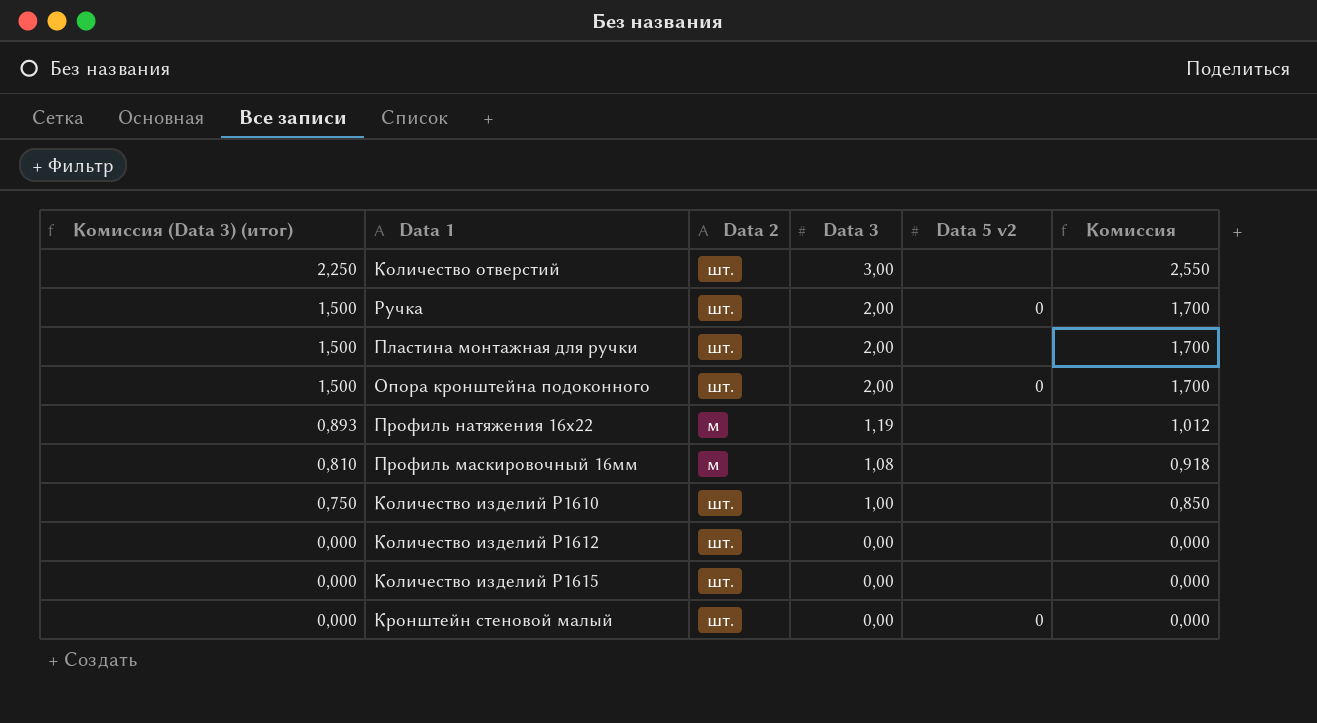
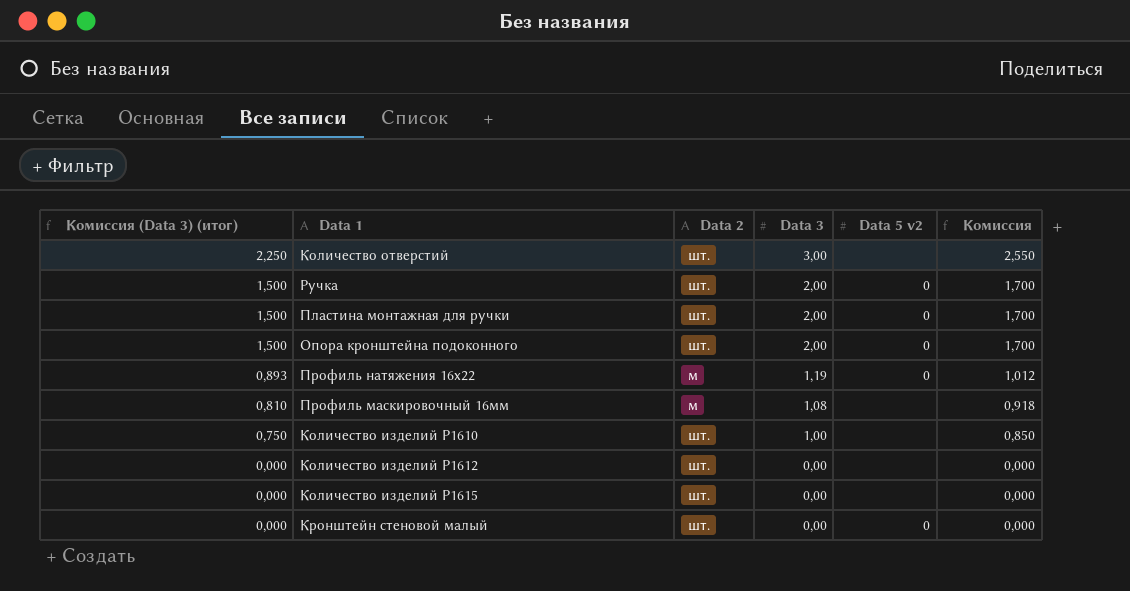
Пластина монтажная для ручки | Data 5 v2: none -> 0
Профиль натяжения 16х22 | Data 5 v2: none -> 0

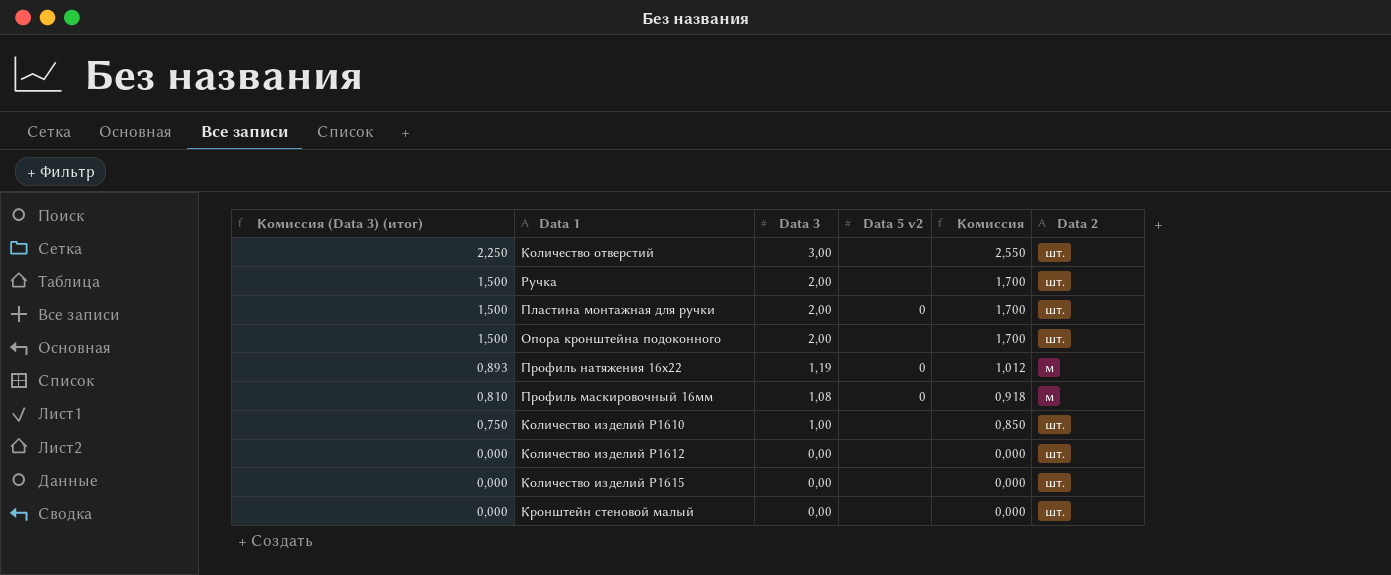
column Data 2 | position: 3 -> 6
Ручка | Data 5 v2: 0 -> none
Опора кронштейна подоконного | Data 5 v2: 0 -> none
Профиль маскировочный 16мм | Data 5 v2: none -> 0
Кронштейн стеновой малый | Data 5 v2: 0 -> none

